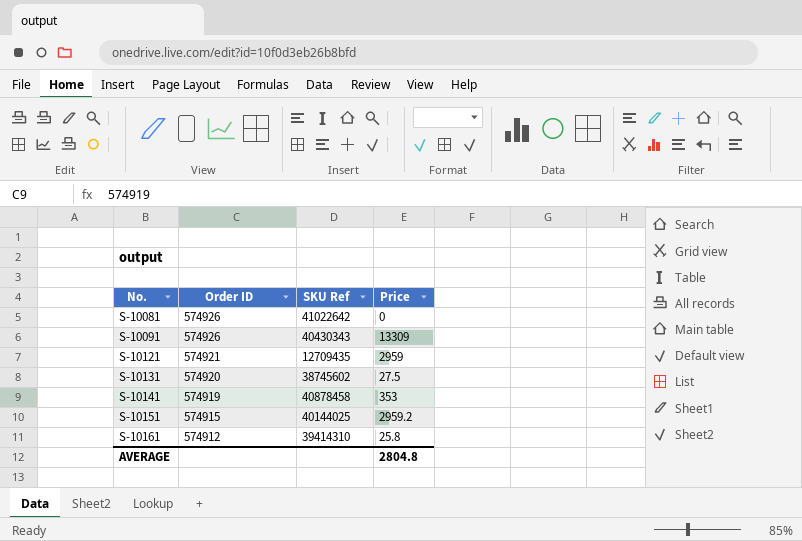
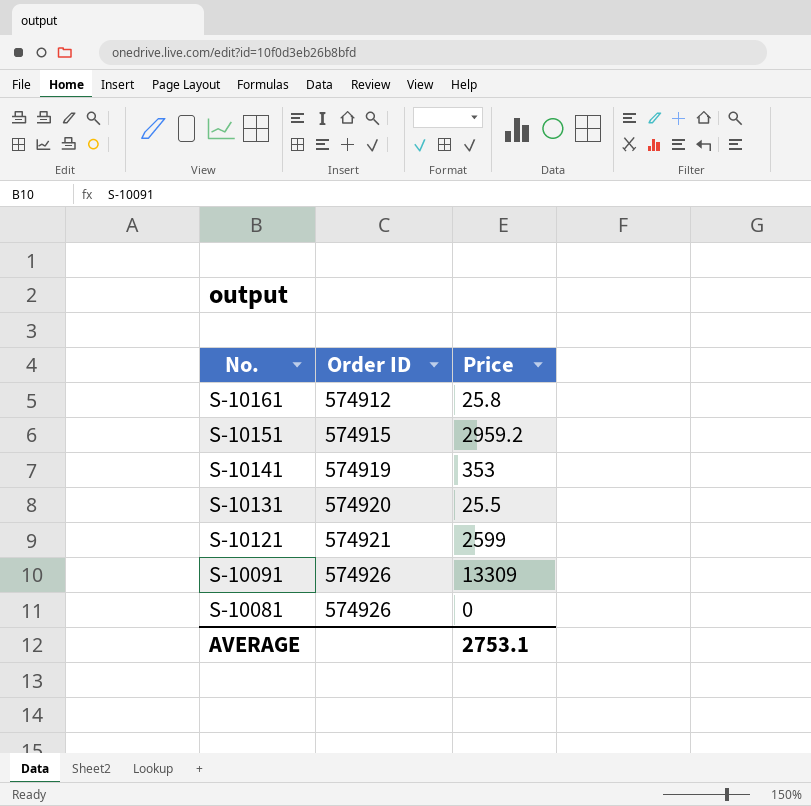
row order: No. ascending -> No. descending
column SKU Ref | position: 3 -> none
S-10131 | Price: 27.5 -> 25.5
S-10121 | Price: 2959 -> 2599
AVERAGE | Price: 2804.8 -> 2753.1

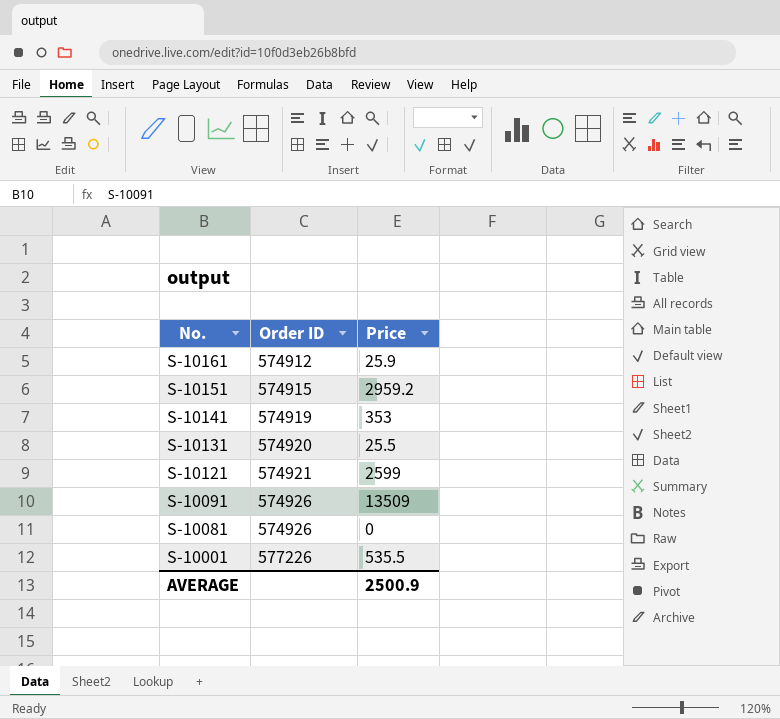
S-10161 | Price: 25.8 -> 25.9
S-10091 | Price: 13309 -> 13509
row S-10001: none -> 577226 | 535.5
AVERAGE | Price: 2753.1 -> 2500.9

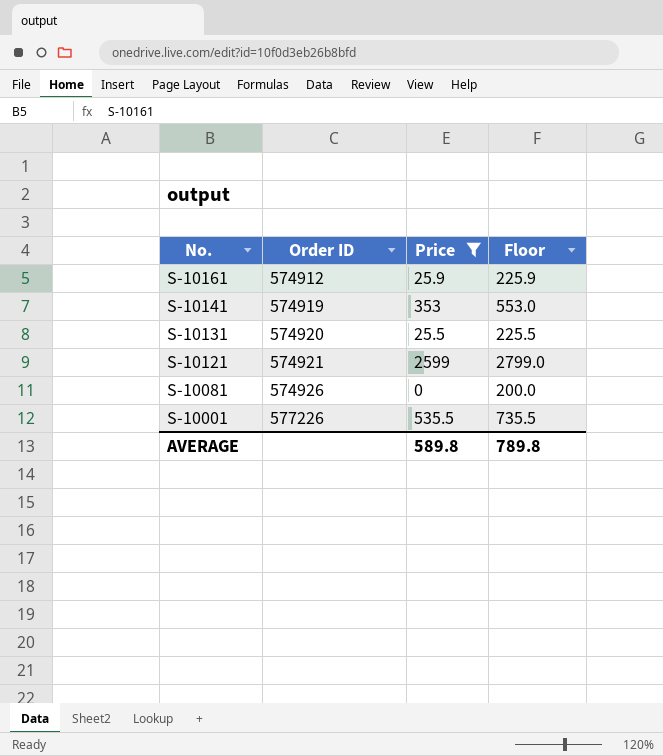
filter: none -> Price <= 2599
column Floor | formula: none -> [Price] + 200
AVERAGE | Price: 2500.9 -> 589.8

